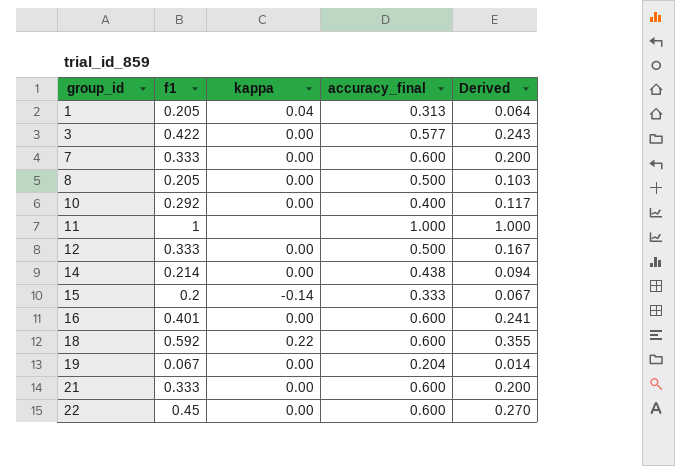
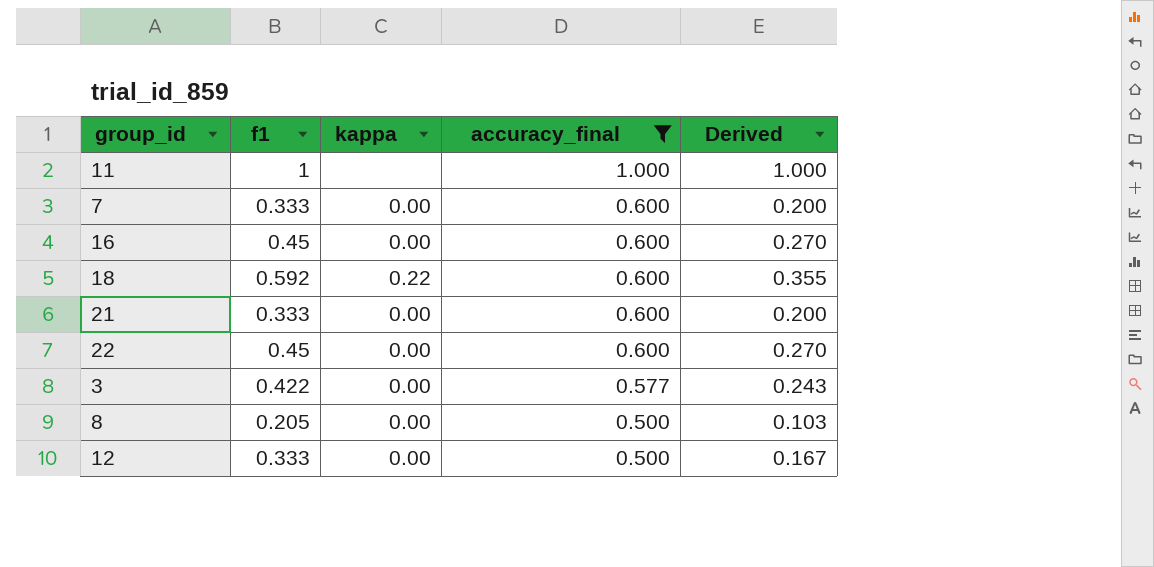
filter: none -> accuracy_final >= 0.500
row order: group_id ascending -> accuracy_final descending
16 | f1: 0.401 -> 0.45
16 | Derived: 0.241 -> 0.270

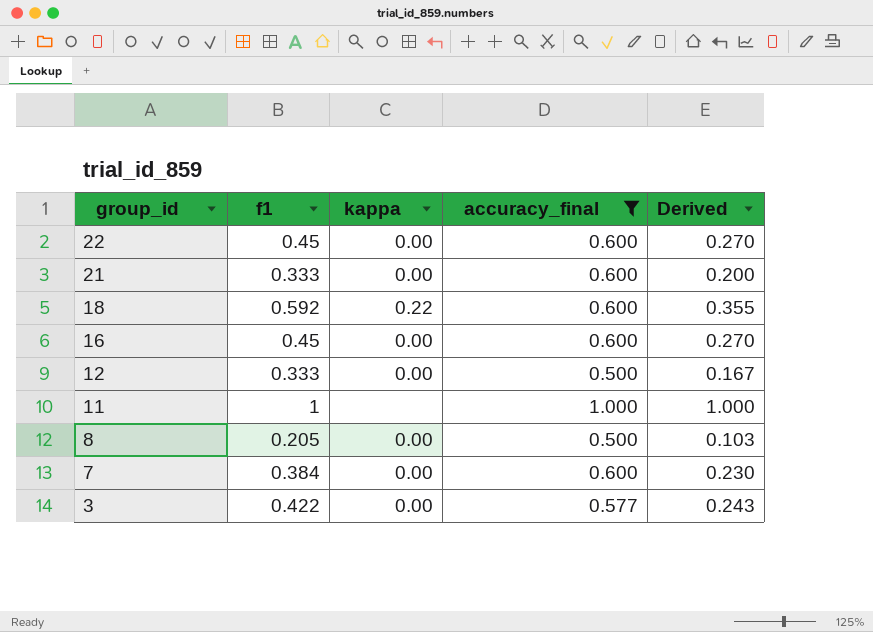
row order: accuracy_final descending -> group_id descending
7 | f1: 0.333 -> 0.384
7 | Derived: 0.200 -> 0.230

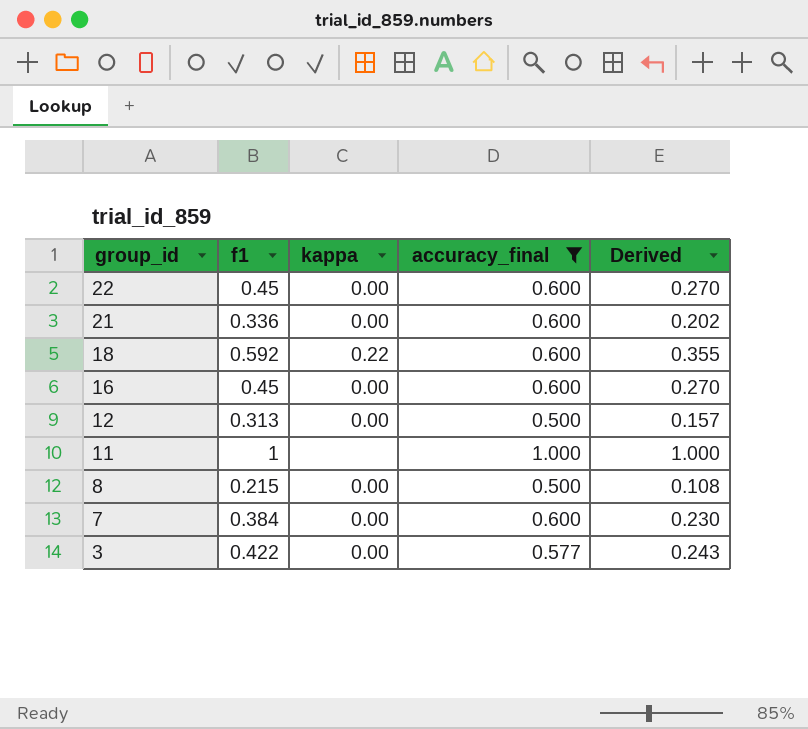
21 | f1: 0.333 -> 0.336
21 | Derived: 0.200 -> 0.202
12 | f1: 0.333 -> 0.313
12 | Derived: 0.167 -> 0.157
8 | f1: 0.205 -> 0.215
8 | Derived: 0.103 -> 0.108

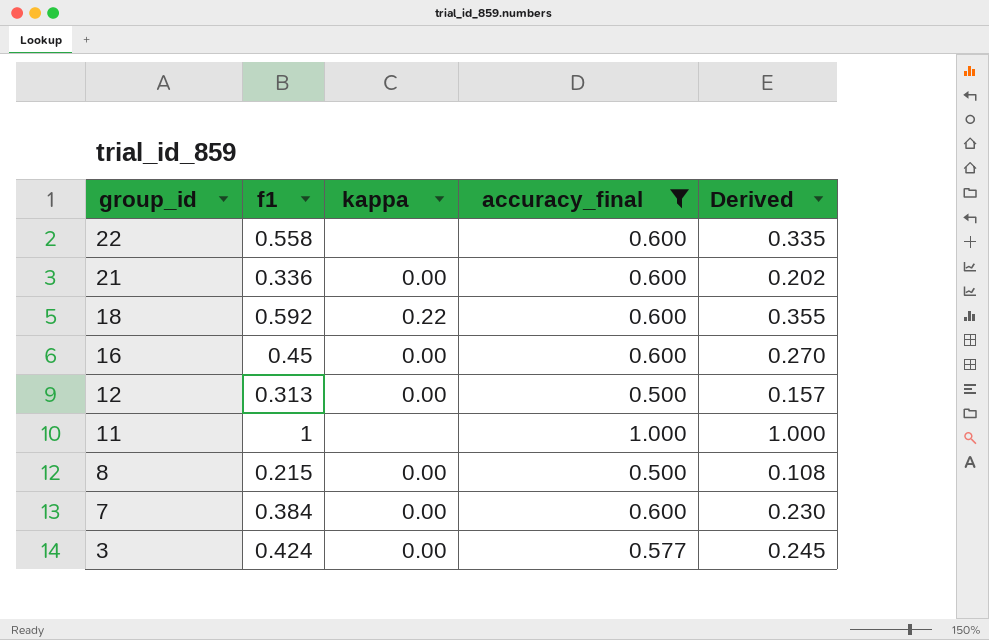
22 | f1: 0.45 -> 0.558
22 | kappa: 0.00 -> none
22 | Derived: 0.270 -> 0.335
3 | f1: 0.422 -> 0.424
3 | Derived: 0.243 -> 0.245

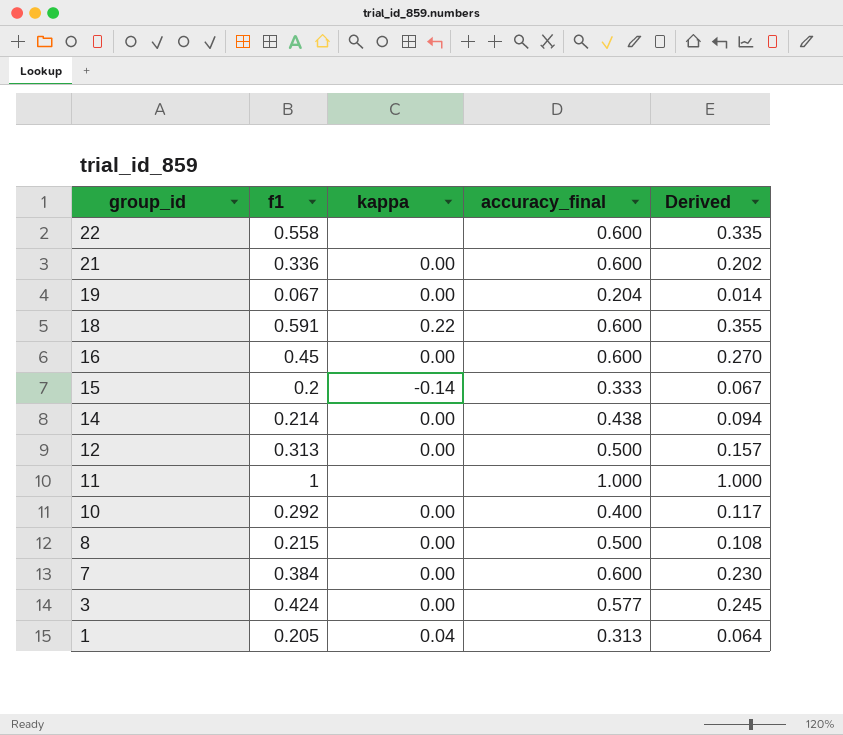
filter: accuracy_final >= 0.500 -> none
18 | f1: 0.592 -> 0.591

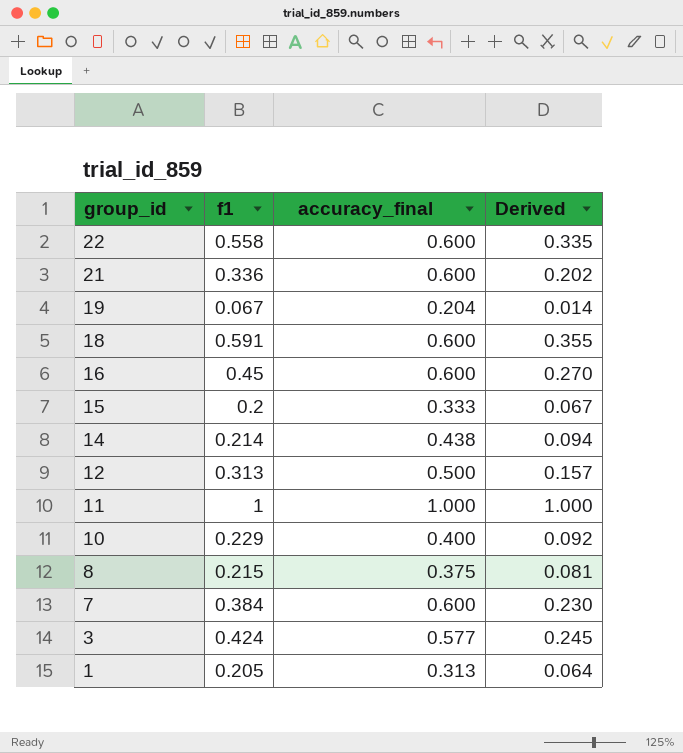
column kappa | position: 3 -> none
10 | f1: 0.292 -> 0.229
10 | Derived: 0.117 -> 0.092
8 | accuracy_final: 0.500 -> 0.375
8 | Derived: 0.108 -> 0.081

